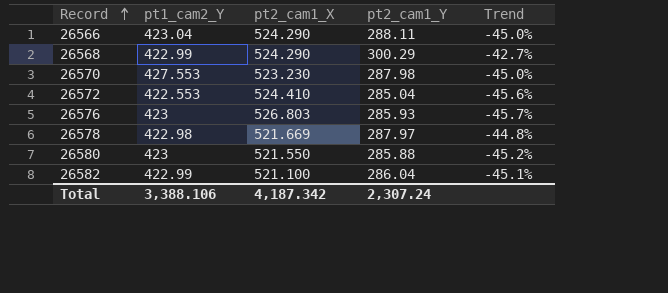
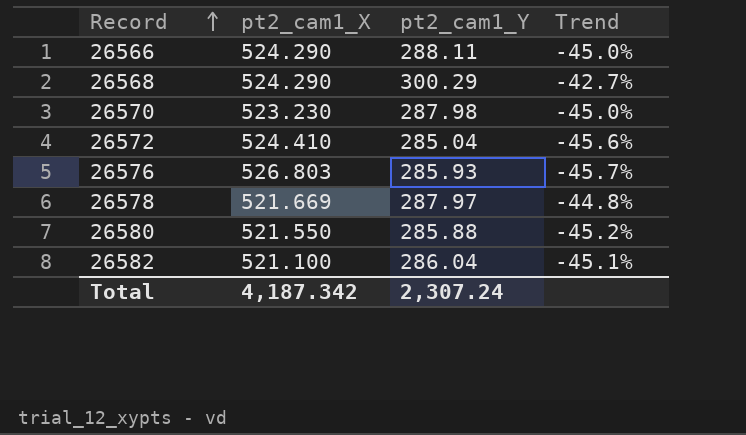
column pt1_cam2_Y | position: 2 -> none

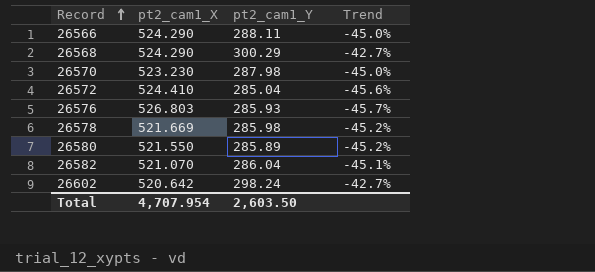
26578 | pt2_cam1_Y: 287.97 -> 285.98
26578 | Trend: -44.8% -> -45.2%
26580 | pt2_cam1_Y: 285.88 -> 285.89
26582 | pt2_cam1_X: 521.100 -> 521.070
row 26602: none -> 520.642 | 298.24 | -42.7%
Total | pt2_cam1_X: 4,187.342 -> 4,707.954
Total | pt2_cam1_Y: 2,307.24 -> 2,603.50

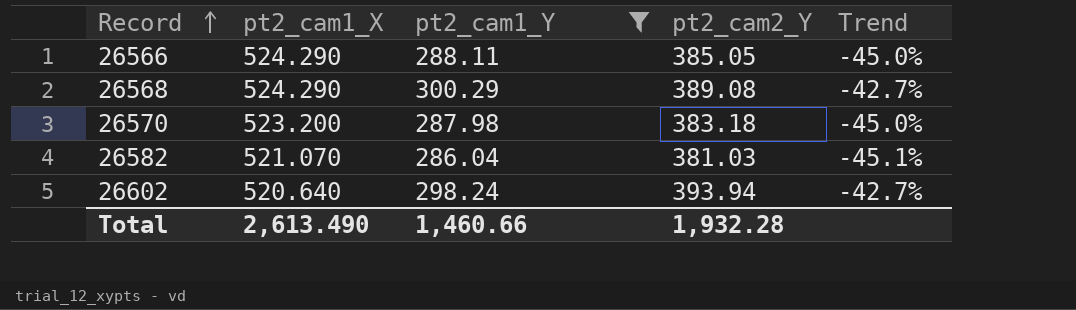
filter: none -> pt2_cam1_Y >= 286.04
column pt2_cam2_Y | position: none -> 4
26570 | pt2_cam1_X: 523.230 -> 523.200
26602 | pt2_cam1_X: 520.642 -> 520.640
Total | pt2_cam1_X: 4,707.954 -> 2,613.490
Total | pt2_cam1_Y: 2,603.50 -> 1,460.66

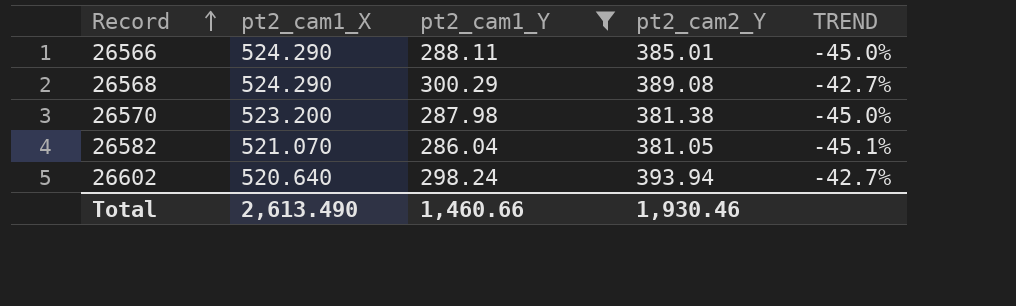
column name: Trend -> TREND
26566 | pt2_cam2_Y: 385.05 -> 385.01
26570 | pt2_cam2_Y: 383.18 -> 381.38
26582 | pt2_cam2_Y: 381.03 -> 381.05
Total | pt2_cam2_Y: 1,932.28 -> 1,930.46

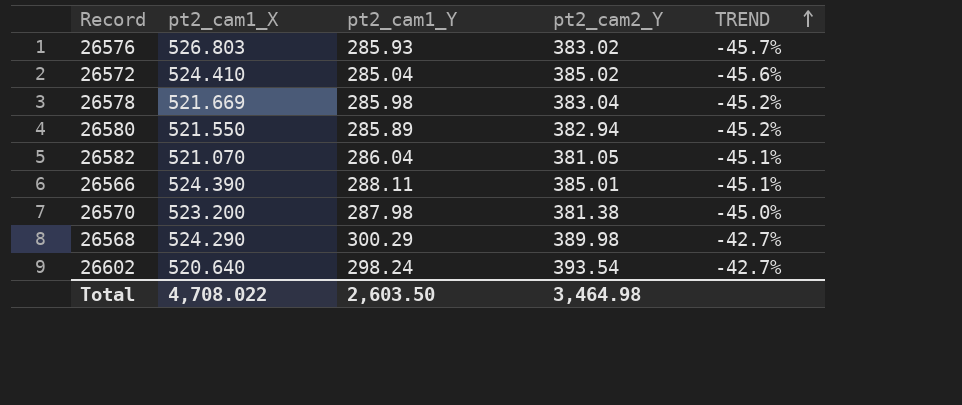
filter: pt2_cam1_Y >= 286.04 -> none
row order: Record ascending -> TREND ascending
26566 | pt2_cam1_X: 524.290 -> 524.390
26566 | TREND: -45.0% -> -45.1%
26568 | pt2_cam2_Y: 389.08 -> 389.98
26602 | pt2_cam2_Y: 393.94 -> 393.54
Total | pt2_cam1_X: 2,613.490 -> 4,708.022
Total | pt2_cam1_Y: 1,460.66 -> 2,603.50
Total | pt2_cam2_Y: 1,930.46 -> 3,464.98

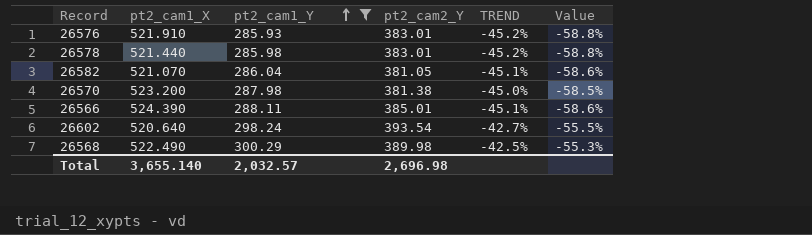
filter: none -> pt2_cam1_Y >= 285.93
row order: TREND ascending -> pt2_cam1_Y ascending
column Value | formula: none -> [TREND] * 1.3
26576 | pt2_cam1_X: 526.803 -> 521.910
26576 | pt2_cam2_Y: 383.02 -> 383.01
26576 | TREND: -45.7% -> -45.2%
26578 | pt2_cam1_X: 521.669 -> 521.440
26578 | pt2_cam2_Y: 383.04 -> 383.01
26568 | pt2_cam1_X: 524.290 -> 522.490
26568 | TREND: -42.7% -> -42.5%
Total | pt2_cam1_X: 4,708.022 -> 3,655.140
Total | pt2_cam1_Y: 2,603.50 -> 2,032.57
Total | pt2_cam2_Y: 3,464.98 -> 2,696.98

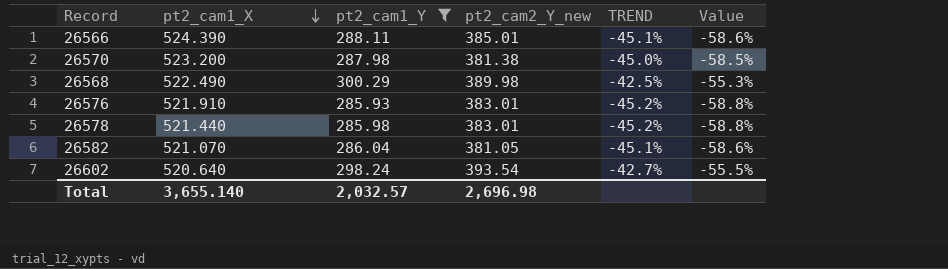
row order: pt2_cam1_Y ascending -> pt2_cam1_X descending
column name: pt2_cam2_Y -> pt2_cam2_Y_new

